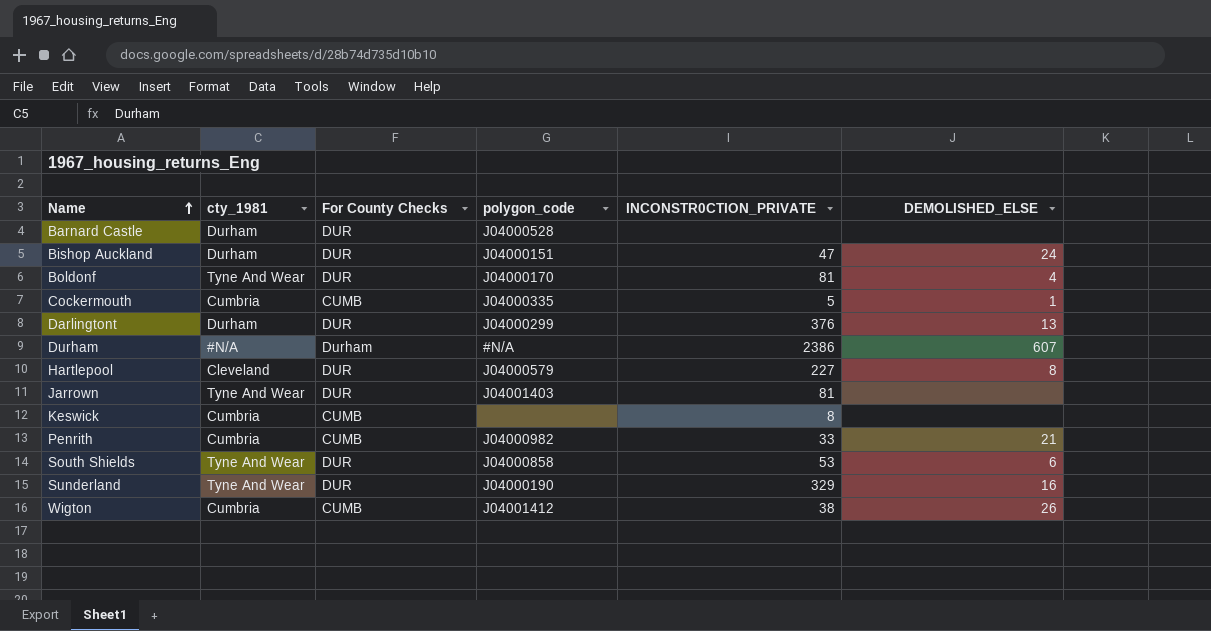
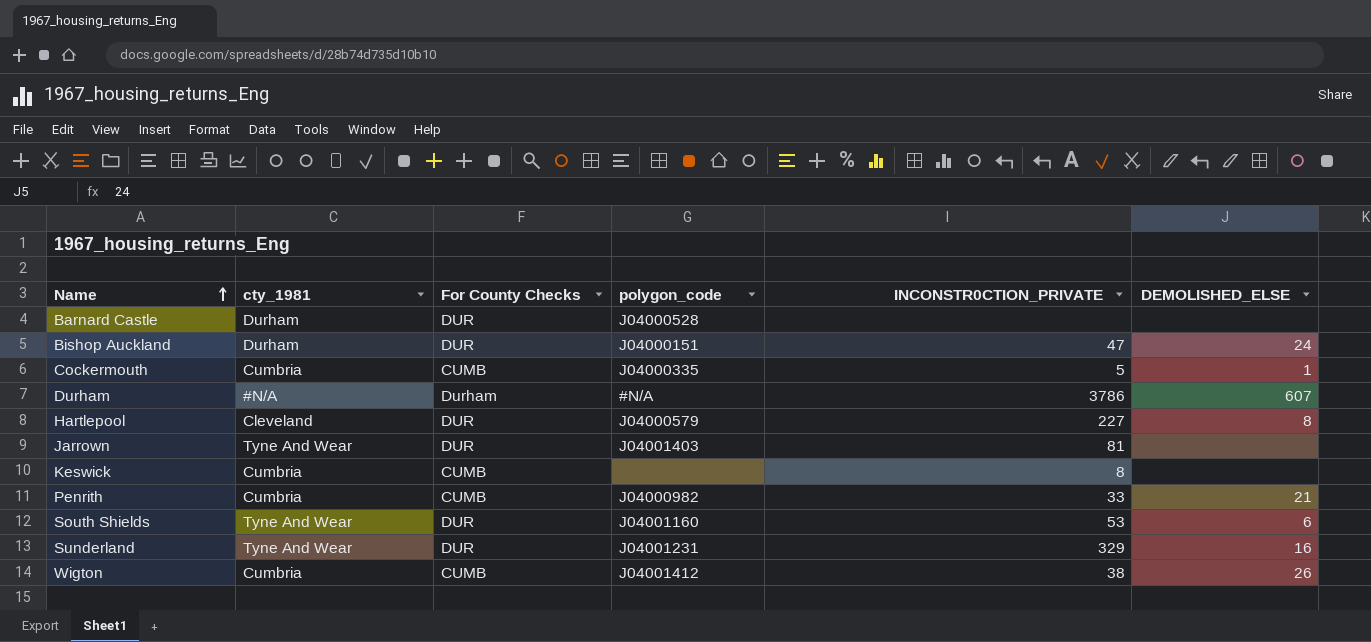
row Boldonf: Tyne And Wear | DUR | J04000170 | 81 | 4 -> none
row Darlingtont: Durham | DUR | J04000299 | 376 | 13 -> none
Durham | INCONSTR0CTION_PRIVATE: 2386 -> 3786
South Shields | polygon_code: J04000858 -> J04001160
Sunderland | polygon_code: J04000190 -> J04001231

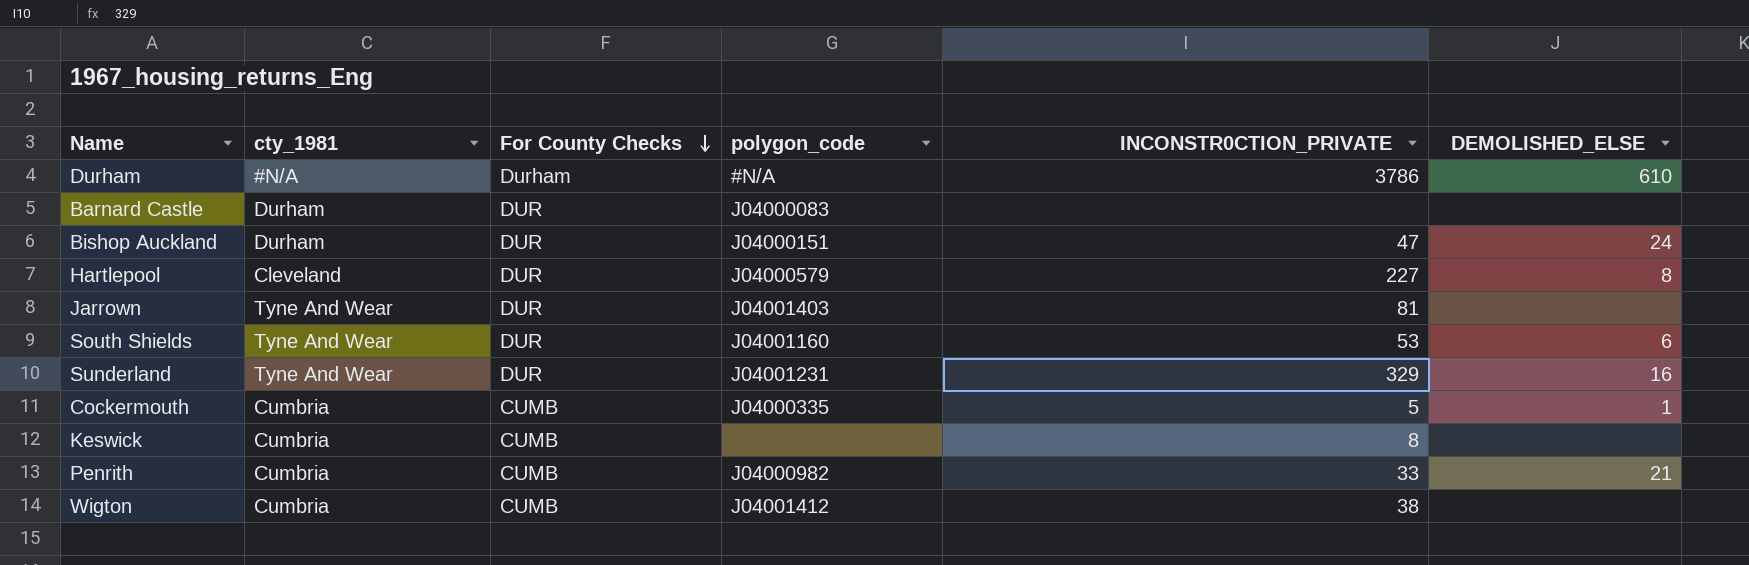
row order: Name ascending -> For County Checks descending
Durham | DEMOLISHED_ELSE: 607 -> 610
Barnard Castle | polygon_code: J04000528 -> J04000083
Wigton | DEMOLISHED_ELSE: 26 -> none

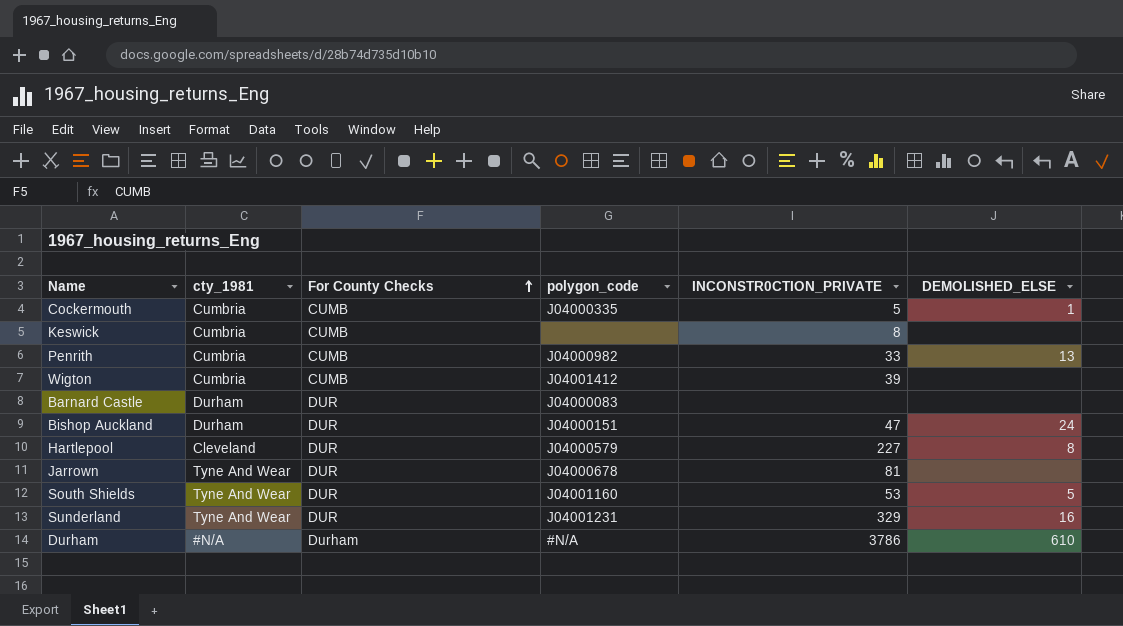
row order: For County Checks descending -> For County Checks ascending
Penrith | DEMOLISHED_ELSE: 21 -> 13
Wigton | INCONSTR0CTION_PRIVATE: 38 -> 39
Jarrown | polygon_code: J04001403 -> J04000678
South Shields | DEMOLISHED_ELSE: 6 -> 5

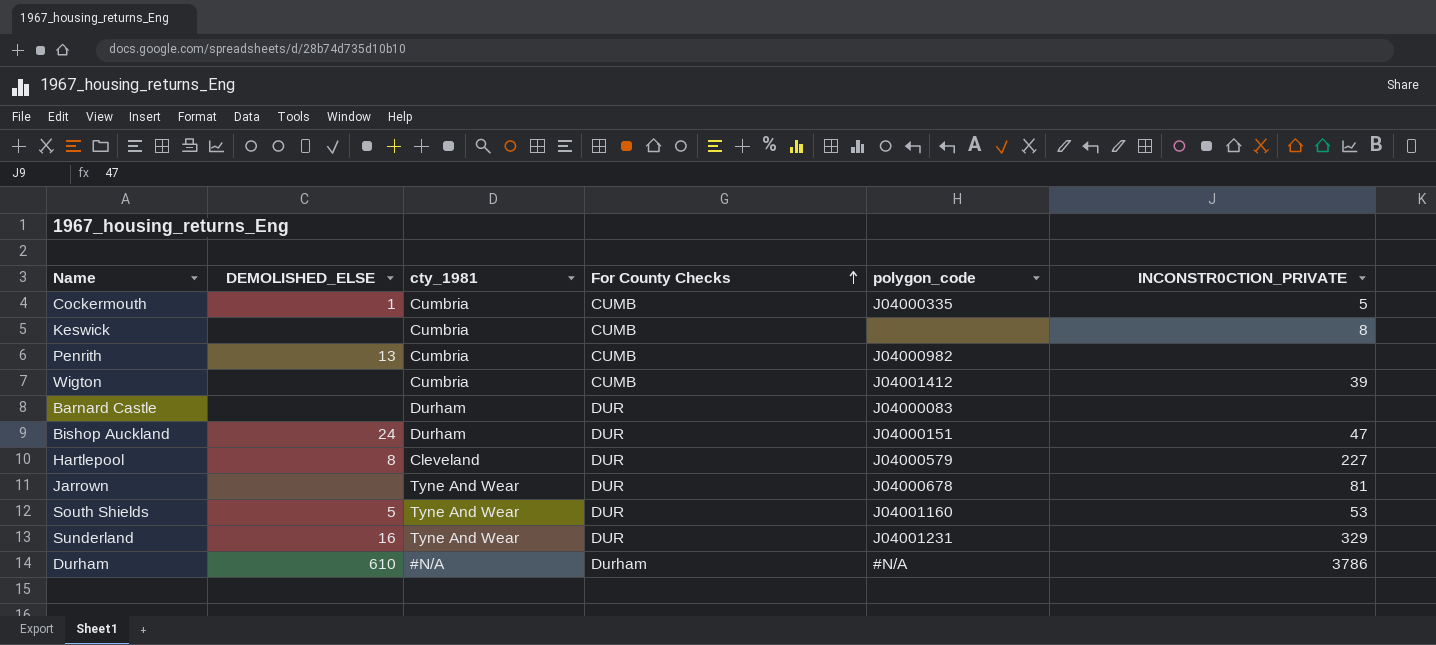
column DEMOLISHED_ELSE | position: 6 -> 2
Penrith | INCONSTR0CTION_PRIVATE: 33 -> none

